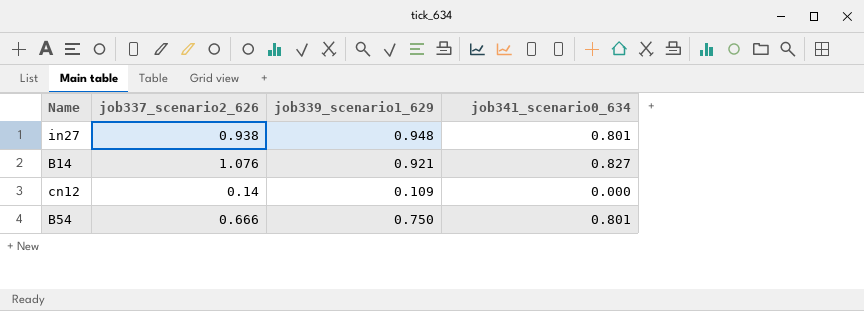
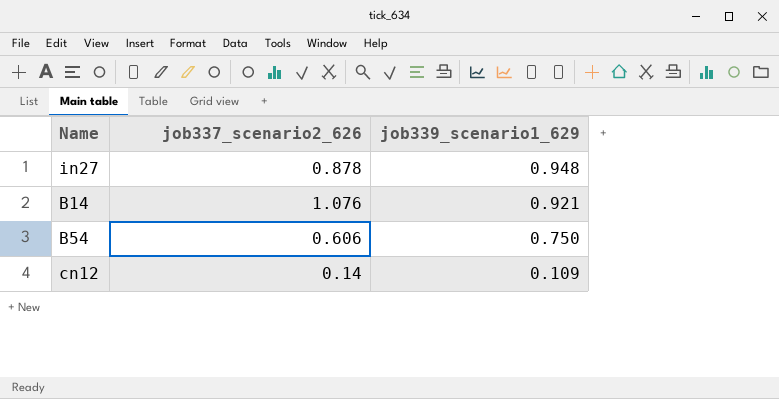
row order: none -> job339_scenario1_629 descending
column job341_scenario0_634 | position: 4 -> none
in27 | job337_scenario2_626: 0.938 -> 0.878
B54 | job337_scenario2_626: 0.666 -> 0.606

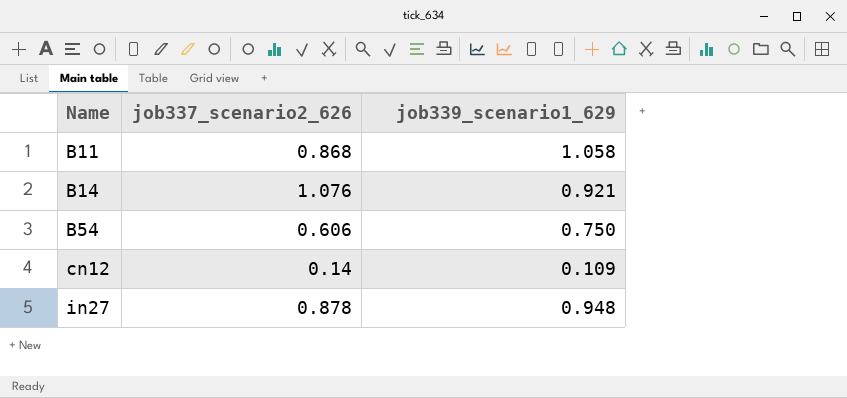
row order: job339_scenario1_629 descending -> Name ascending
row B11: none -> 0.868 | 1.058

